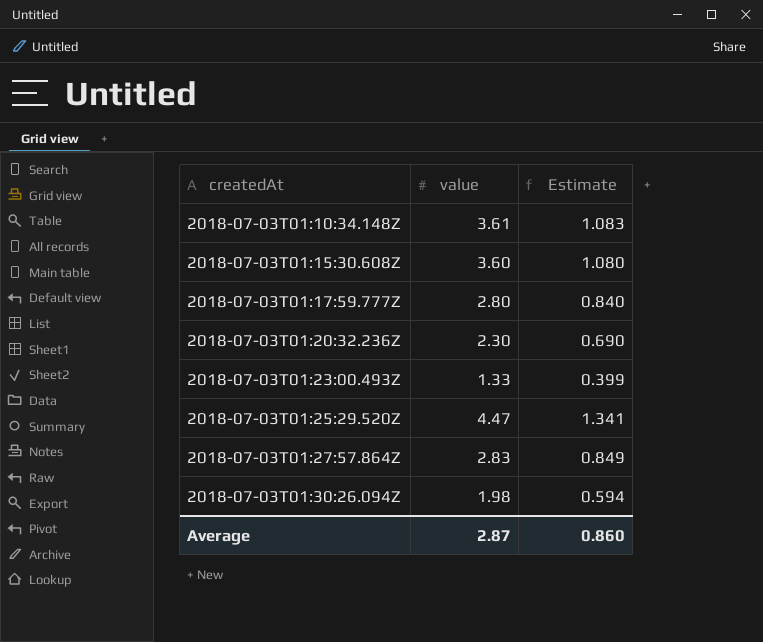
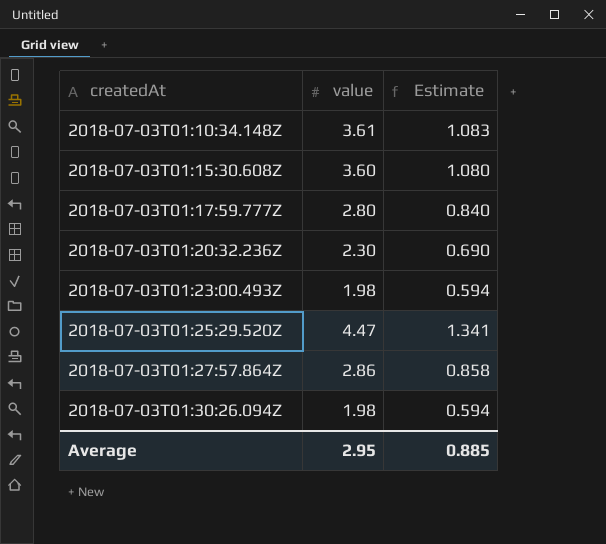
2018-07-03T01:23:00.493Z | value: 1.33 -> 1.98
2018-07-03T01:23:00.493Z | Estimate: 0.399 -> 0.594
2018-07-03T01:27:57.864Z | value: 2.83 -> 2.86
2018-07-03T01:27:57.864Z | Estimate: 0.849 -> 0.858
Average | value: 2.87 -> 2.95
Average | Estimate: 0.860 -> 0.885

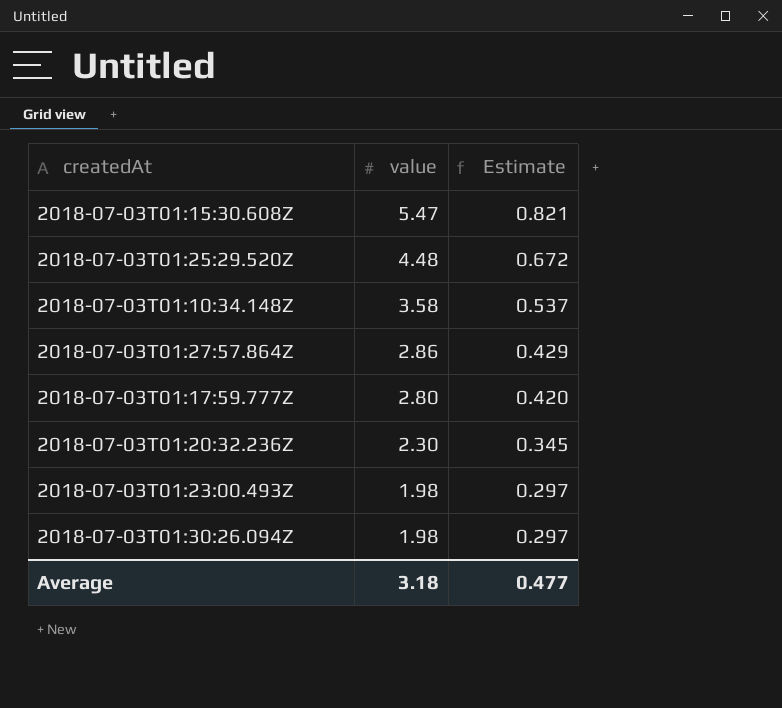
row order: createdAt ascending -> value descending
column Estimate | formula: [value] * 0.3 -> [value] * 0.15
2018-07-03T01:15:30.608Z | value: 3.60 -> 5.47
2018-07-03T01:25:29.520Z | value: 4.47 -> 4.48
2018-07-03T01:10:34.148Z | value: 3.61 -> 3.58
Average | value: 2.95 -> 3.18
Average | Estimate: 0.885 -> 0.477

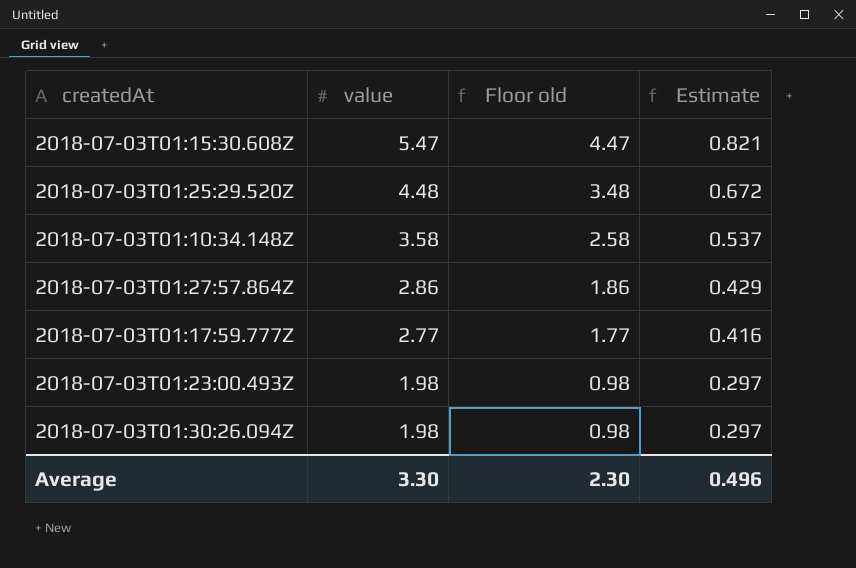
column Floor old | formula: none -> [value] - 1
row 2018-07-03T01:20:32.236Z: 2.30 | 0.345 -> none
2018-07-03T01:17:59.777Z | value: 2.80 -> 2.77
2018-07-03T01:17:59.777Z | Estimate: 0.420 -> 0.416
Average | value: 3.18 -> 3.30
Average | Estimate: 0.477 -> 0.496

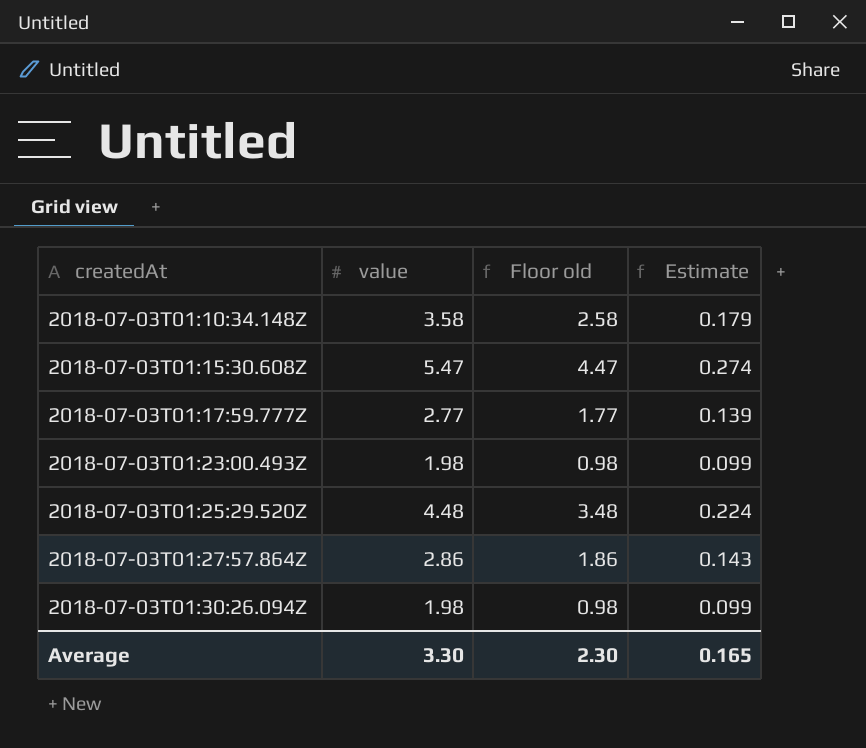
row order: value descending -> createdAt ascending
column Estimate | formula: [value] * 0.15 -> [value] * 0.05
Average | Estimate: 0.496 -> 0.165

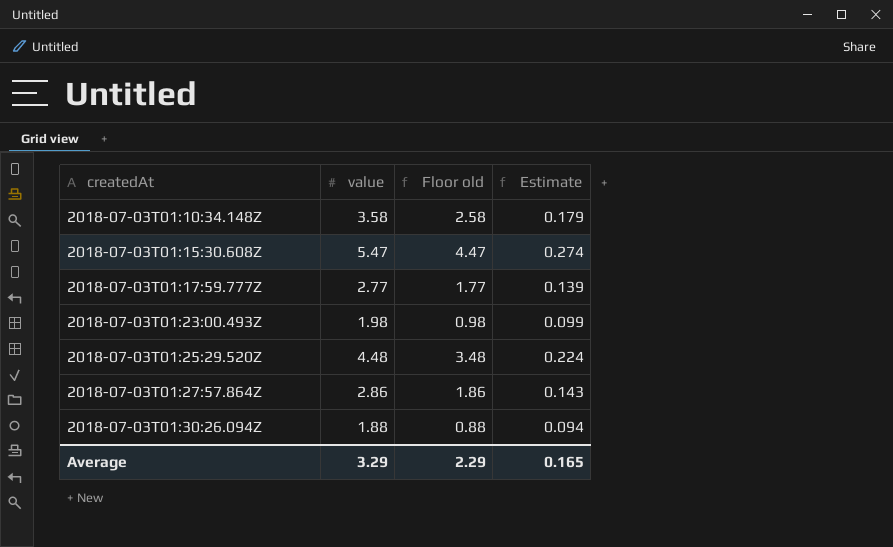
2018-07-03T01:30:26.094Z | value: 1.98 -> 1.88
2018-07-03T01:30:26.094Z | Floor old: 0.98 -> 0.88
2018-07-03T01:30:26.094Z | Estimate: 0.099 -> 0.094
Average | value: 3.30 -> 3.29
Average | Floor old: 2.30 -> 2.29

